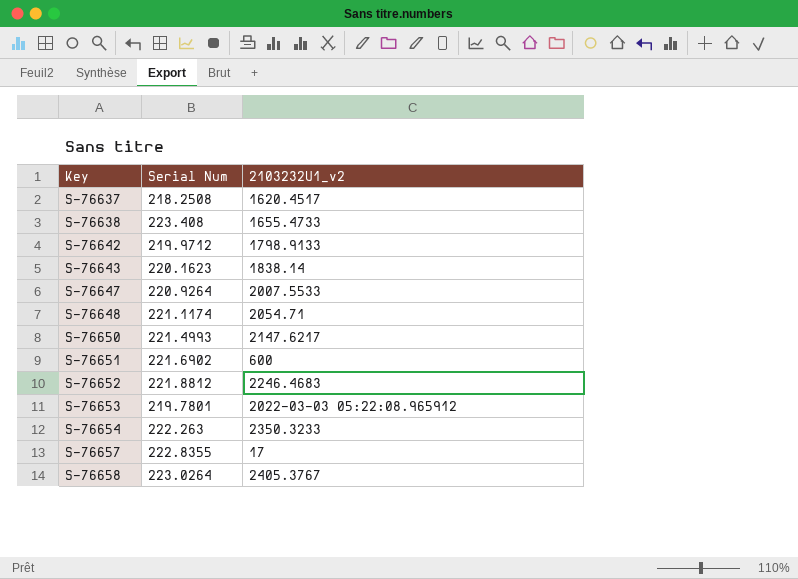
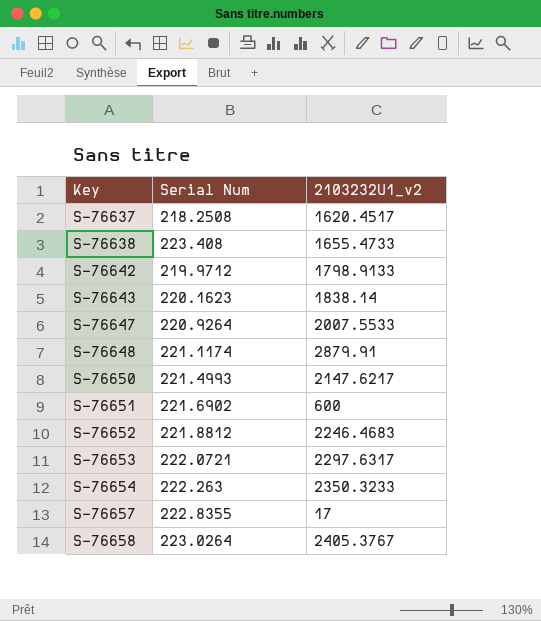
S-76648 | 2103232U1_v2: 2054.71 -> 2879.91
S-76653 | Serial Num: 219.7801 -> 222.0721
S-76653 | 2103232U1_v2: 2022-03-03 05:22:08.965912 -> 2297.6317

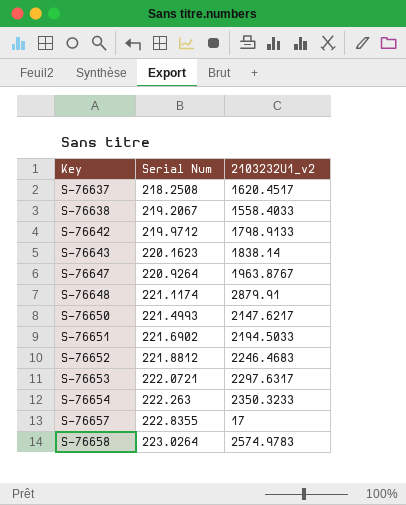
S-76638 | Serial Num: 223.408 -> 219.2067
S-76638 | 2103232U1_v2: 1655.4733 -> 1558.4033
S-76647 | 2103232U1_v2: 2007.5533 -> 1963.8767
S-76651 | 2103232U1_v2: 600 -> 2194.5033
S-76658 | 2103232U1_v2: 2405.3767 -> 2574.9783

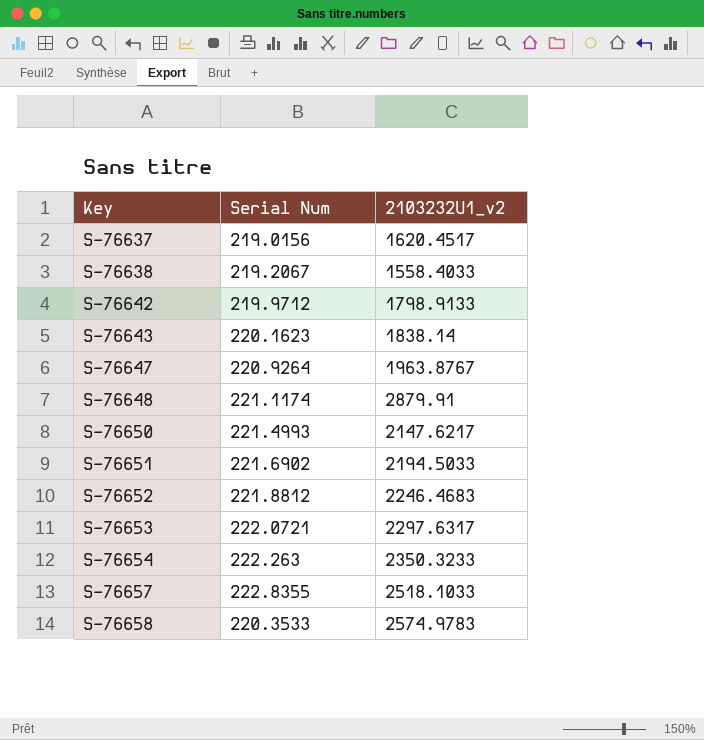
S-76637 | Serial Num: 218.2508 -> 219.0156
S-76657 | 2103232U1_v2: 17 -> 2518.1033
S-76658 | Serial Num: 223.0264 -> 220.3533

